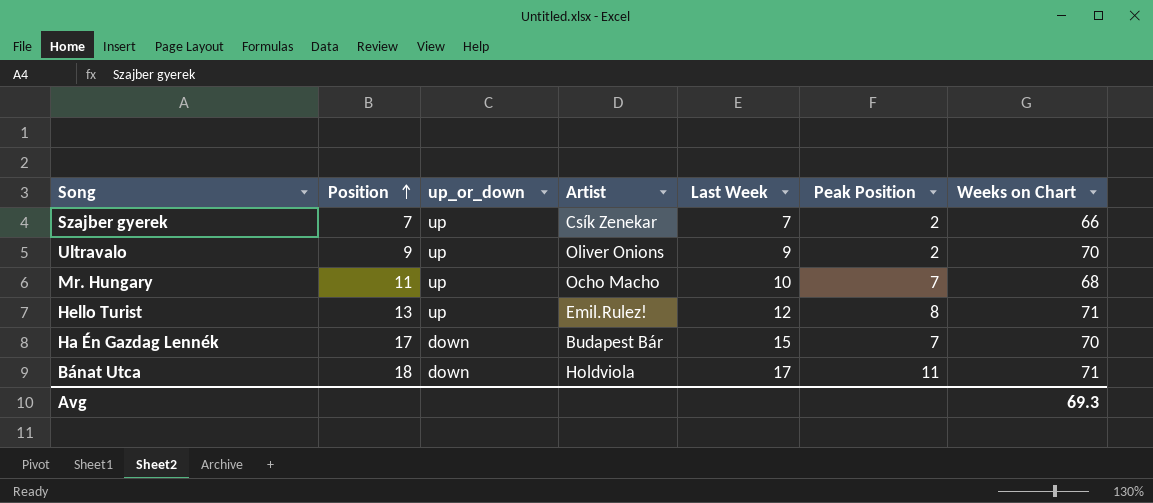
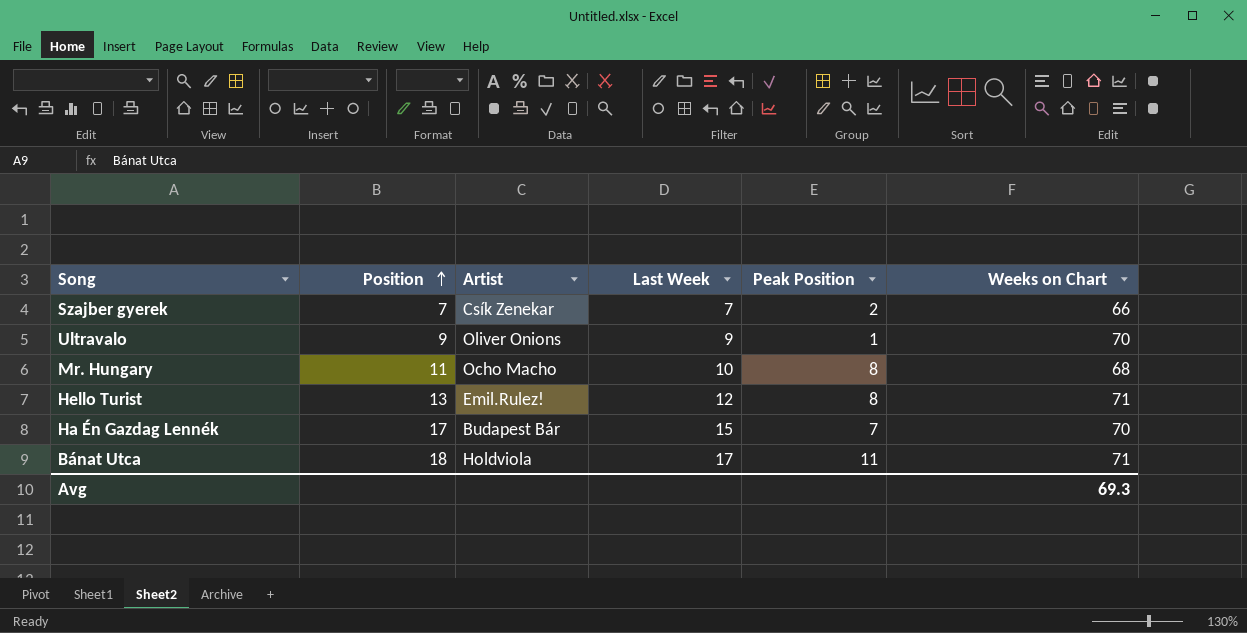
column up_or_down | position: 3 -> none
Ultravalo | Peak Position: 2 -> 1
Mr. Hungary | Peak Position: 7 -> 8

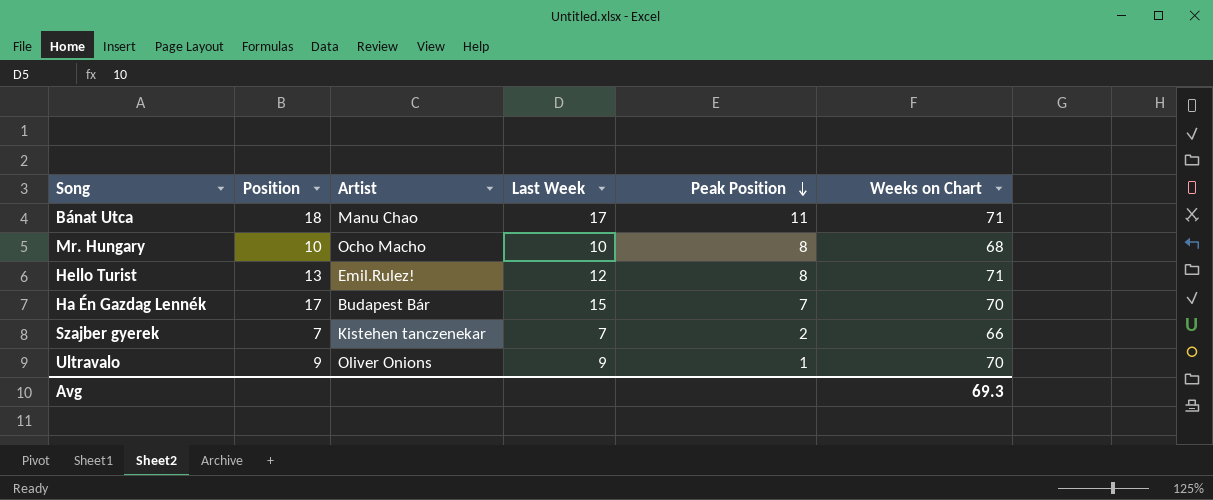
row order: Position ascending -> Peak Position descending
Bánat Utca | Artist: Holdviola -> Manu Chao
Mr. Hungary | Position: 11 -> 10
Szajber gyerek | Artist: Csík Zenekar -> Kistehen tanczenekar

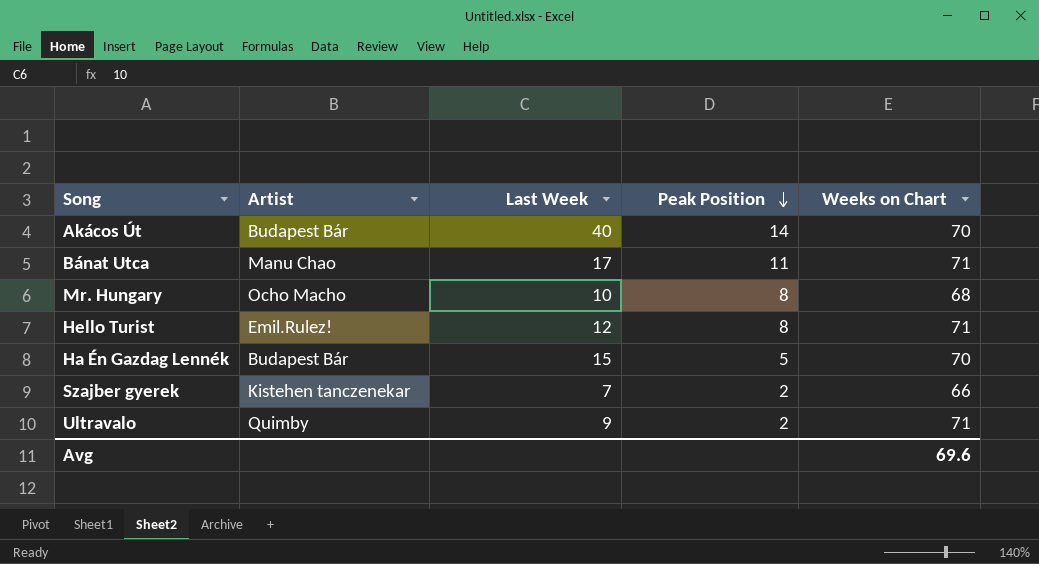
column Position | position: 2 -> none
row Akácos Út: none -> Budapest Bár | 40 | 14 | 70
Ha Én Gazdag Lennék | Peak Position: 7 -> 5
Ultravalo | Artist: Oliver Onions -> Quimby
Ultravalo | Peak Position: 1 -> 2
Ultravalo | Weeks on Chart: 70 -> 71
Avg | Weeks on Chart: 69.3 -> 69.6

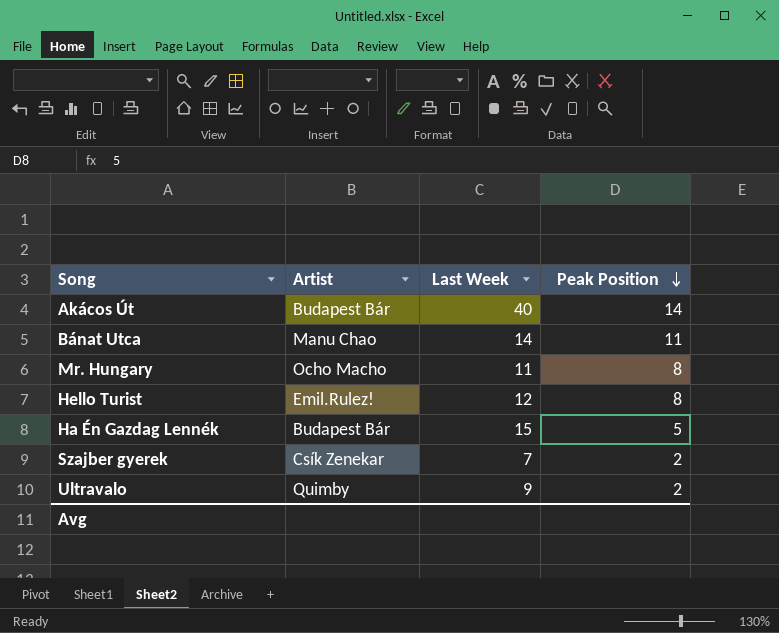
column Weeks on Chart | position: 5 -> none
Bánat Utca | Last Week: 17 -> 14
Mr. Hungary | Last Week: 10 -> 11
Szajber gyerek | Artist: Kistehen tanczenekar -> Csík Zenekar

